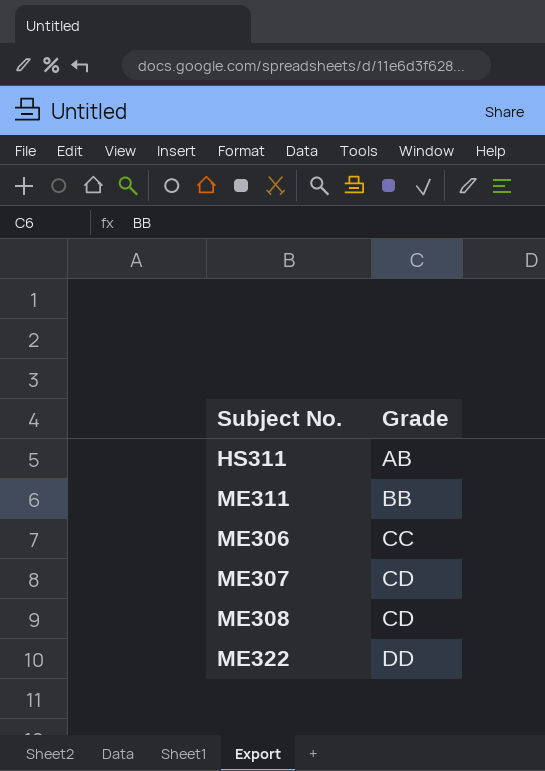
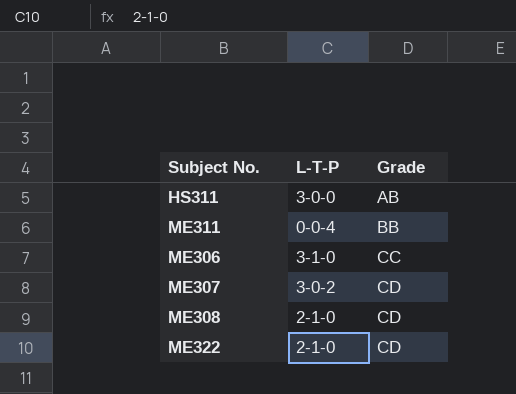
column L-T-P | position: none -> 2
ME322 | Grade: DD -> CD

